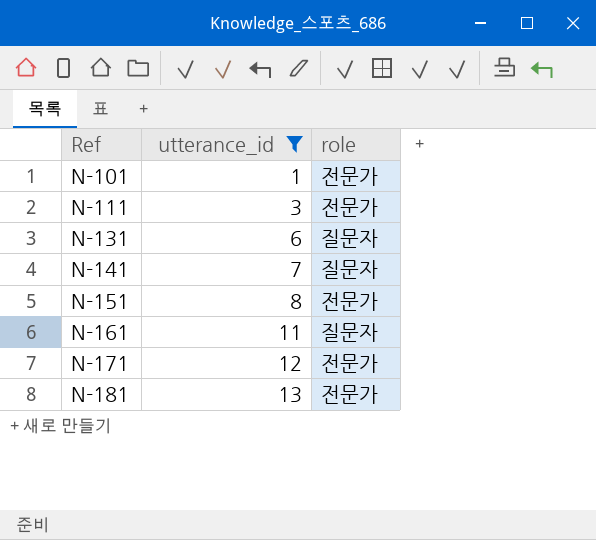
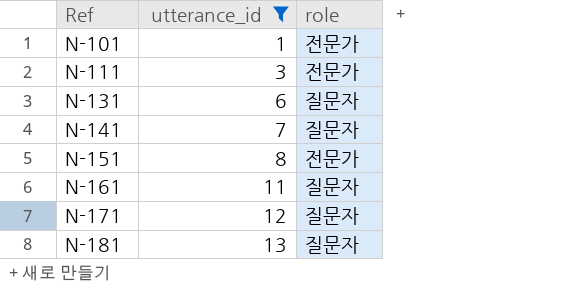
N-171 | role: 전문가 -> 질문자
N-181 | role: 전문가 -> 질문자

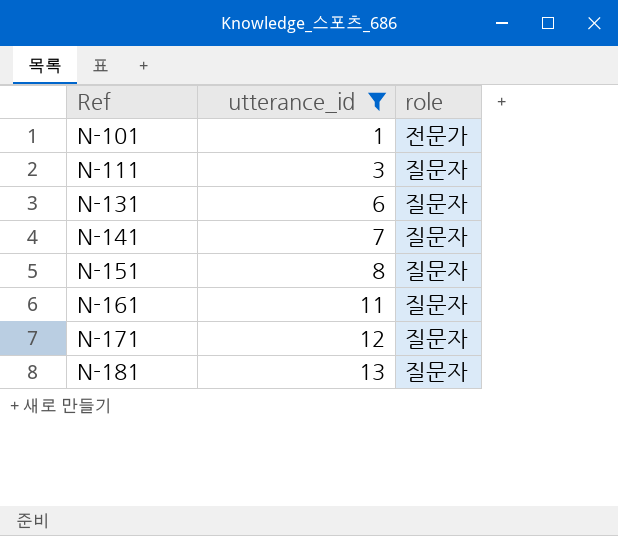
N-111 | role: 전문가 -> 질문자
N-151 | role: 전문가 -> 질문자

